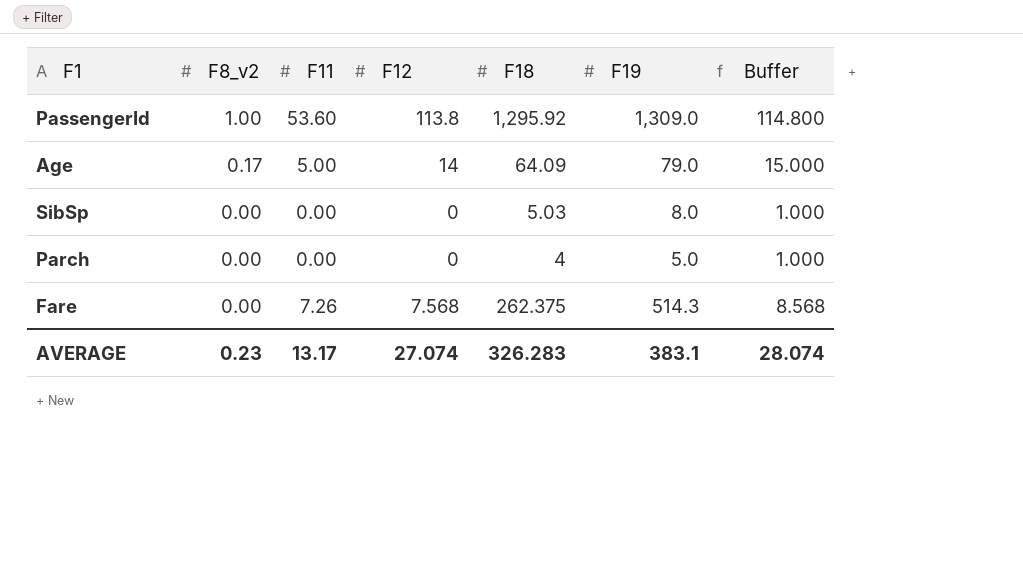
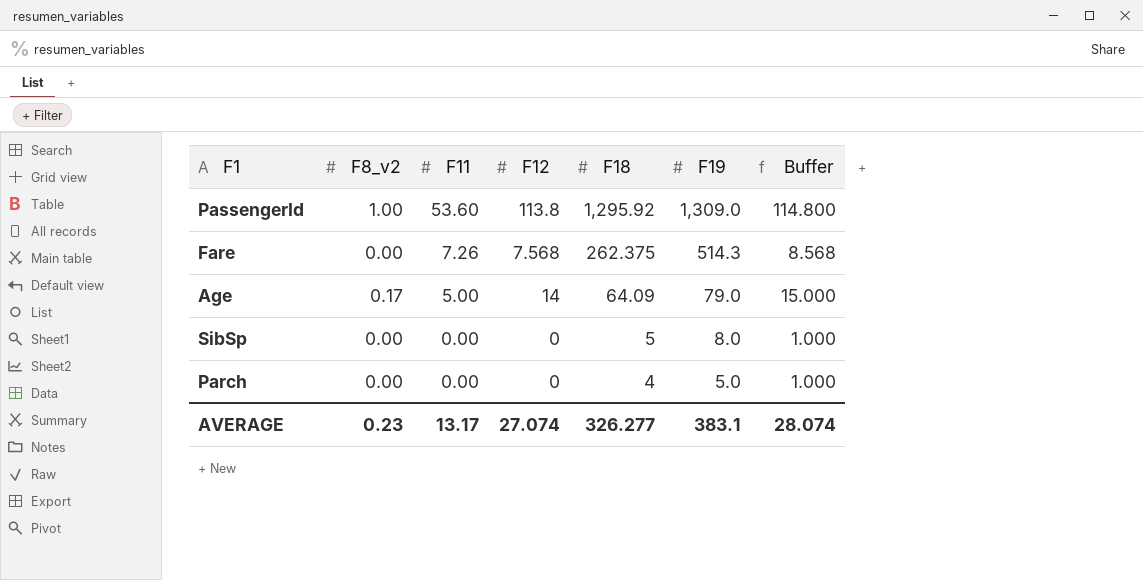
row order: F8_v2 descending -> F11 descending
SibSp | F18: 5.03 -> 5
AVERAGE | F18: 326.283 -> 326.277

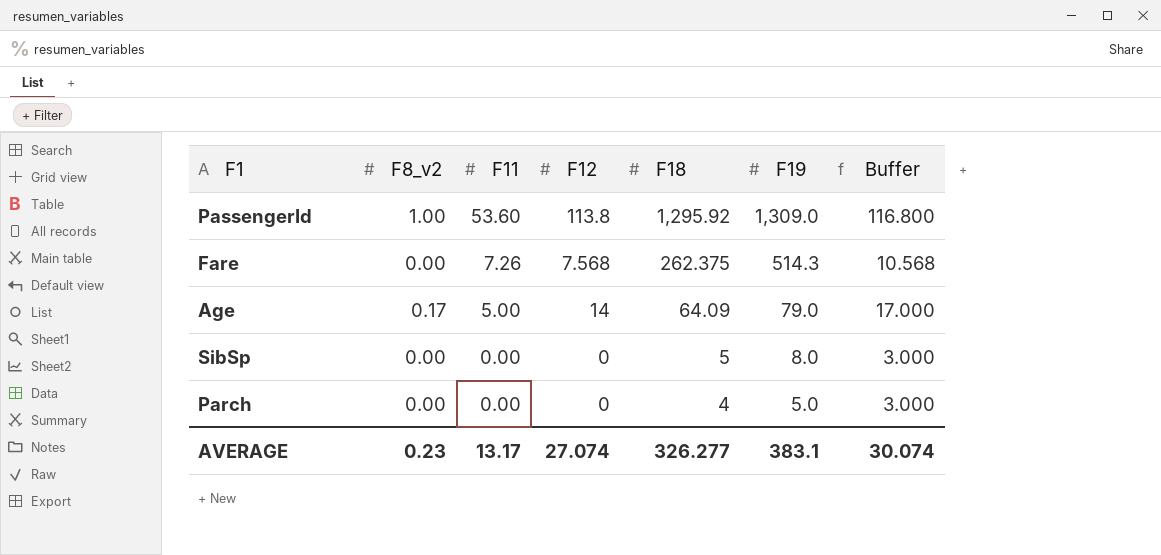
column Buffer | formula: [F12] + 1 -> [F12] + 3
AVERAGE | Buffer: 28.074 -> 30.074

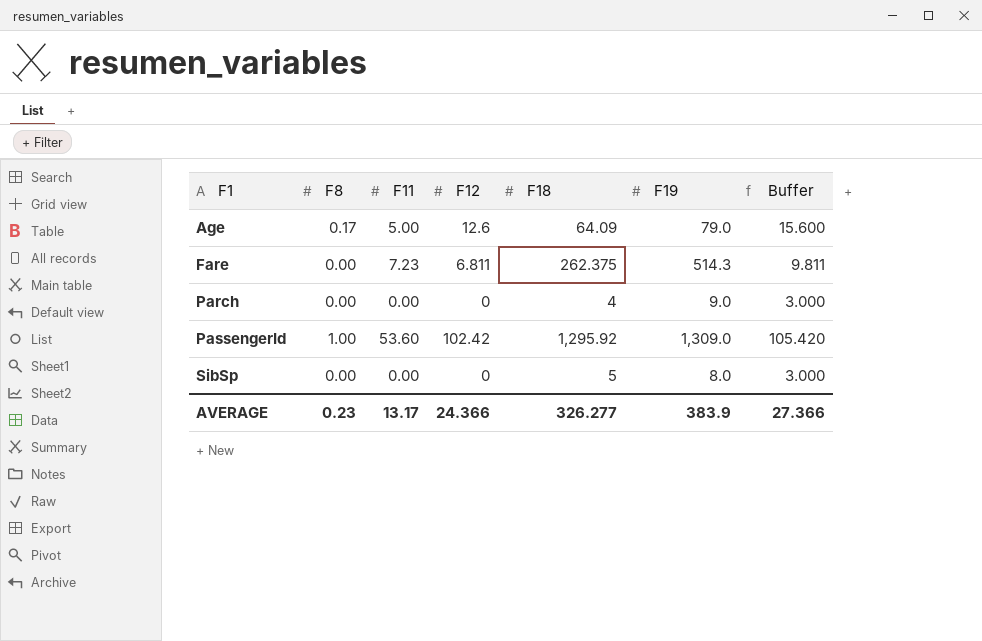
row order: F11 descending -> F1 ascending
column name: F8_v2 -> F8
Age | F12: 14 -> 12.6
Age | Buffer: 17.000 -> 15.600
Fare | F11: 7.26 -> 7.23
Fare | F12: 7.568 -> 6.811
Fare | Buffer: 10.568 -> 9.811
Parch | F19: 5.0 -> 9.0
PassengerId | F12: 113.8 -> 102.42
PassengerId | Buffer: 116.800 -> 105.420
AVERAGE | F12: 27.074 -> 24.366
AVERAGE | F19: 383.1 -> 383.9
AVERAGE | Buffer: 30.074 -> 27.366

